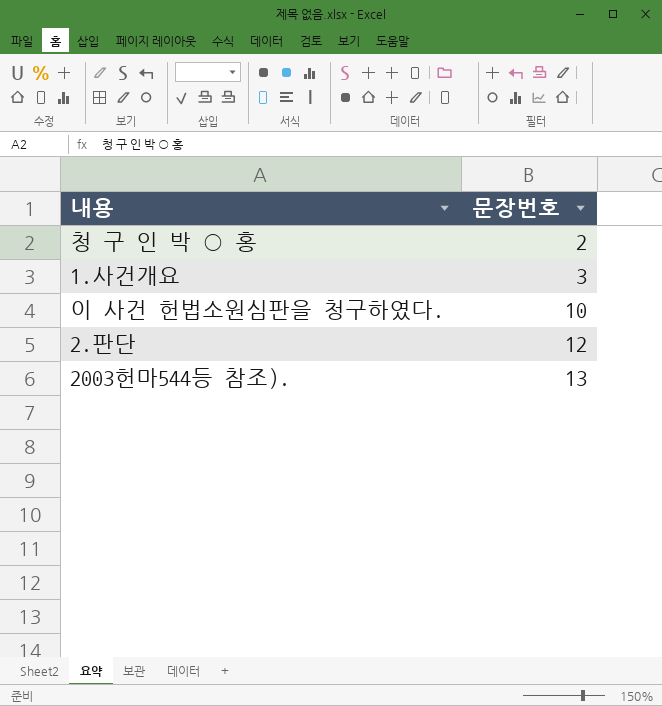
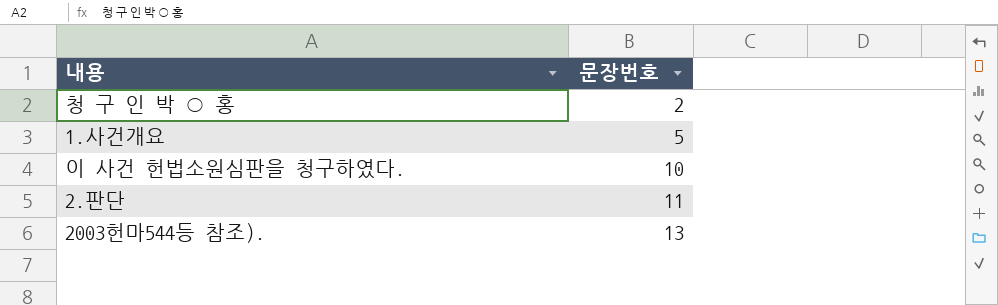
1.사건개요 | 문장번호: 3 -> 5
2.판단 | 문장번호: 12 -> 11

